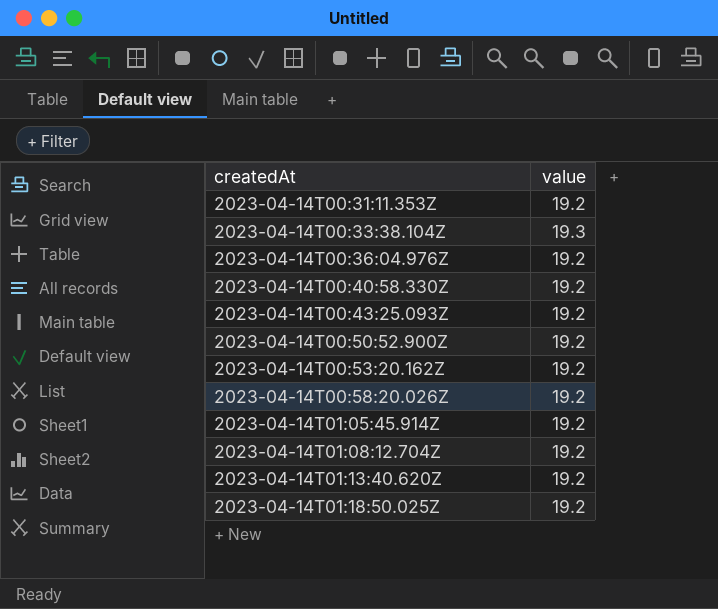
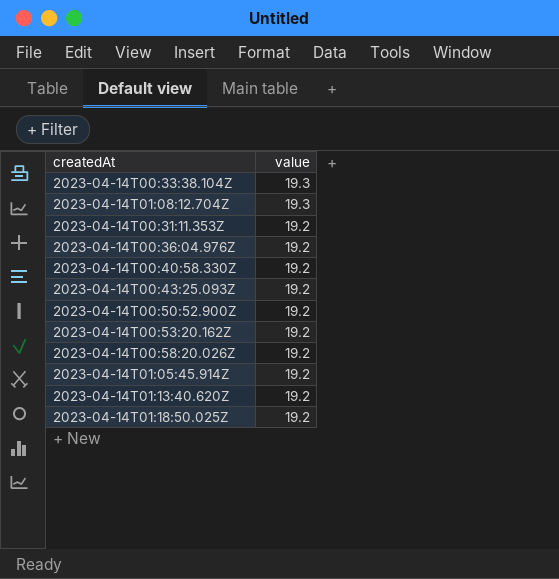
row order: createdAt ascending -> value descending
2023-04-14T01:08:12.704Z | value: 19.2 -> 19.3

